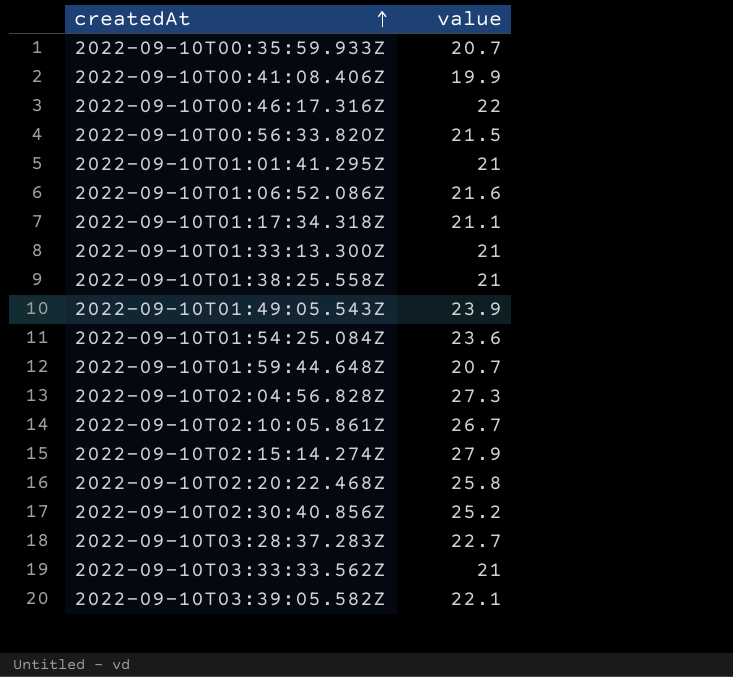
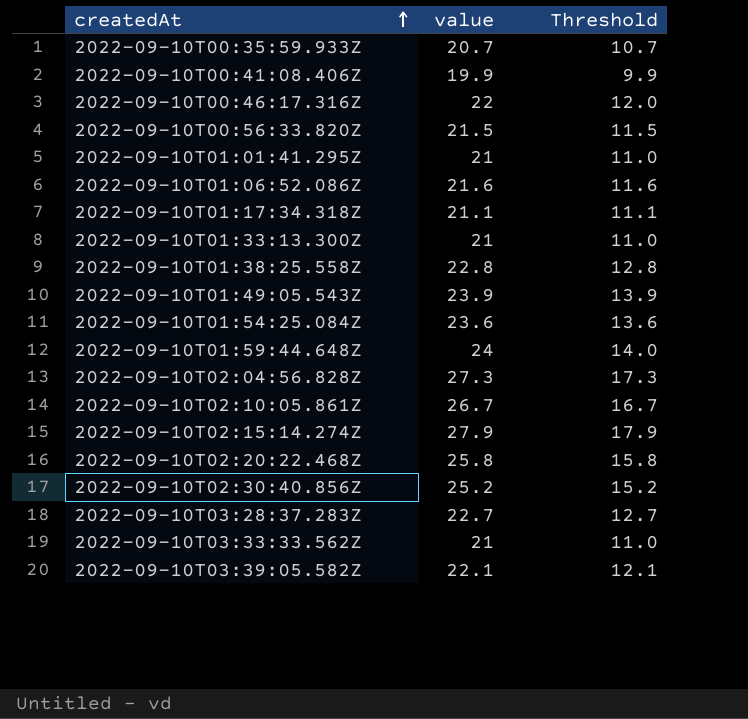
column Threshold | formula: none -> [value] - 10
2022-09-10T01:38:25.558Z | value: 21 -> 22.8
2022-09-10T01:59:44.648Z | value: 20.7 -> 24

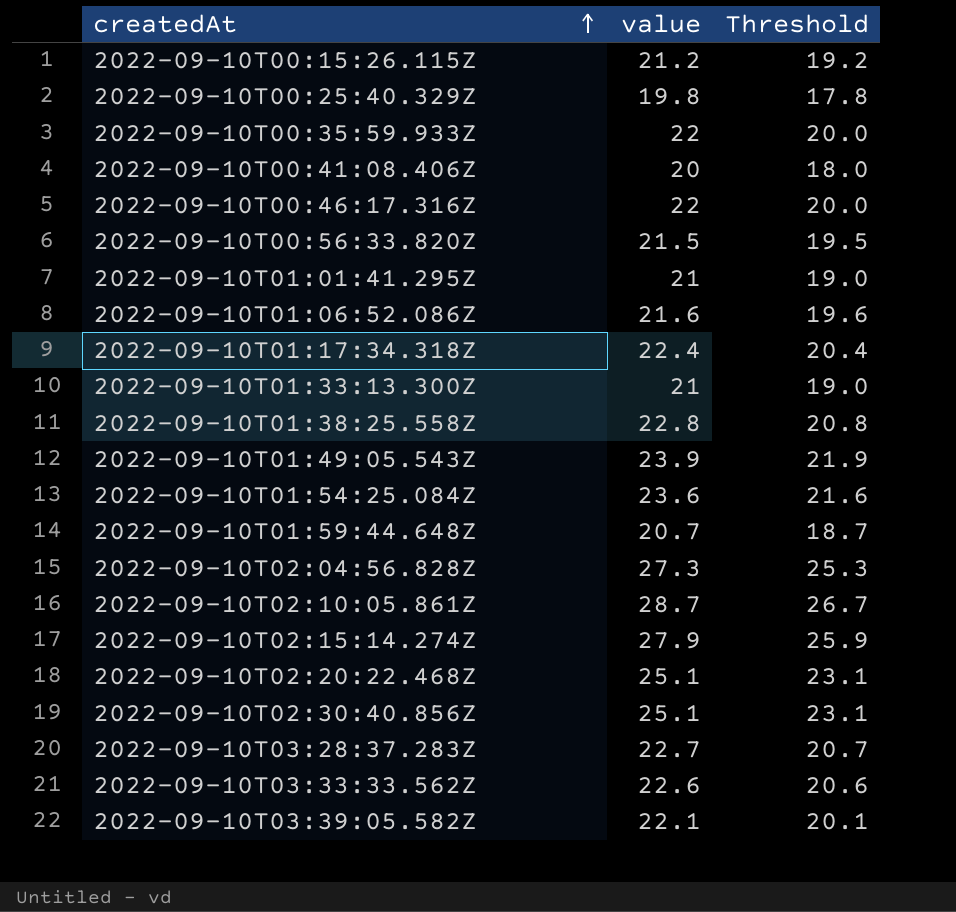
column Threshold | formula: [value] - 10 -> [value] - 2
row 2022-09-10T00:15:26.115Z: none -> 21.2 | 19.2
row 2022-09-10T00:25:40.329Z: none -> 19.8 | 17.8
2022-09-10T00:35:59.933Z | value: 20.7 -> 22
2022-09-10T00:41:08.406Z | value: 19.9 -> 20
2022-09-10T01:17:34.318Z | value: 21.1 -> 22.4
2022-09-10T01:59:44.648Z | value: 24 -> 20.7
2022-09-10T02:10:05.861Z | value: 26.7 -> 28.7
2022-09-10T02:20:22.468Z | value: 25.8 -> 25.1
2022-09-10T02:30:40.856Z | value: 25.2 -> 25.1
2022-09-10T03:33:33.562Z | value: 21 -> 22.6

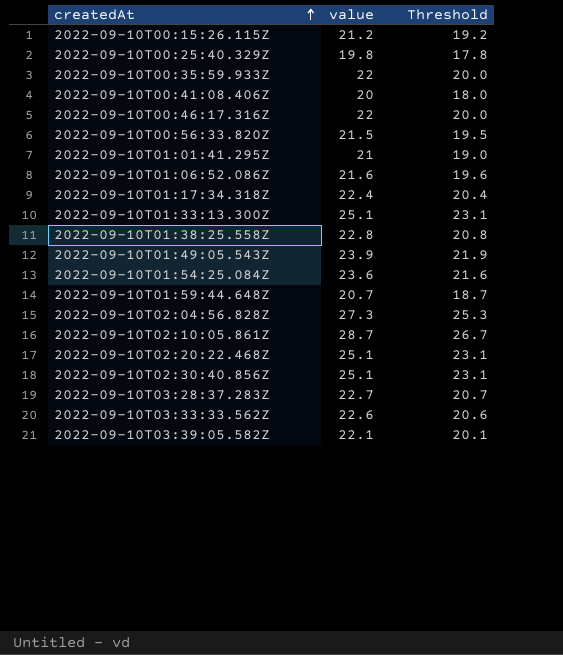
row 2022-09-10T02:15:14.274Z: 27.9 | 25.9 -> none
2022-09-10T01:33:13.300Z | value: 21 -> 25.1
2022-09-10T01:33:13.300Z | Threshold: 19.0 -> 23.1

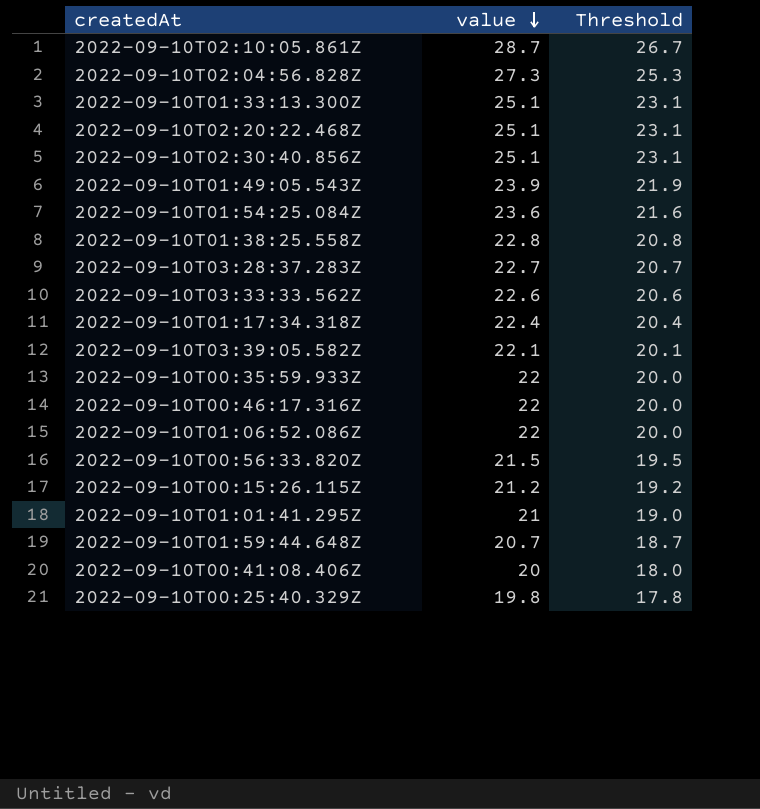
row order: createdAt ascending -> value descending
2022-09-10T01:06:52.086Z | value: 21.6 -> 22
2022-09-10T01:06:52.086Z | Threshold: 19.6 -> 20.0

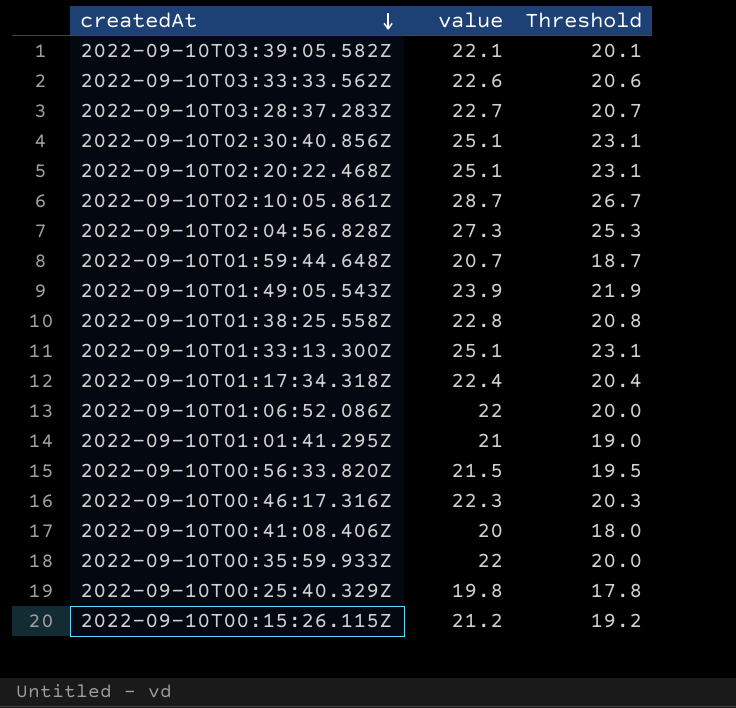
row order: value descending -> createdAt descending
row 2022-09-10T01:54:25.084Z: 23.6 | 21.6 -> none
2022-09-10T00:46:17.316Z | value: 22 -> 22.3
2022-09-10T00:46:17.316Z | Threshold: 20.0 -> 20.3

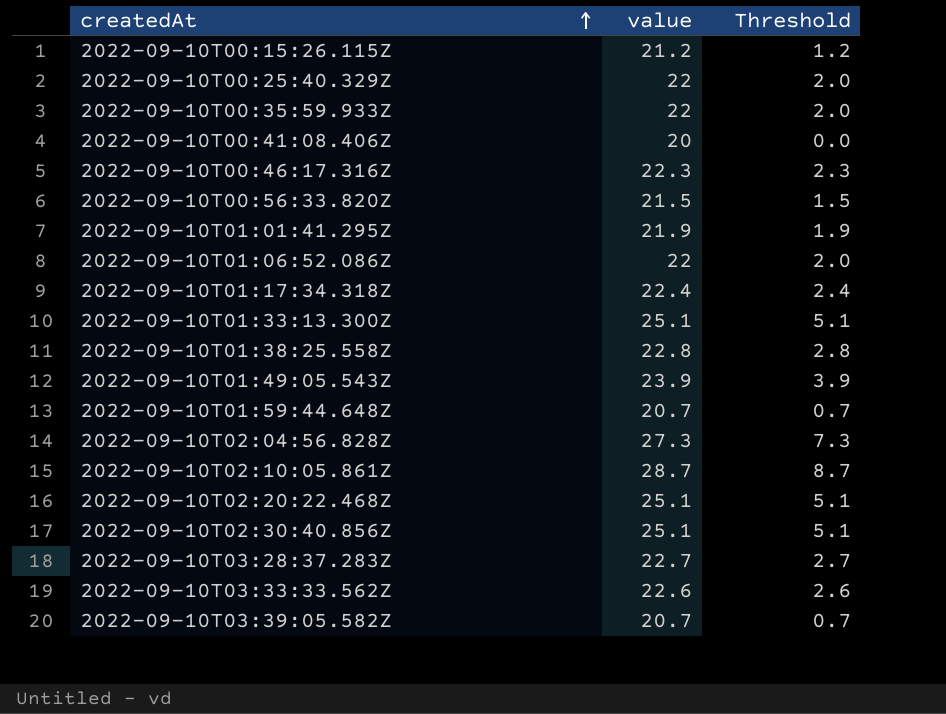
row order: createdAt descending -> createdAt ascending
column Threshold | formula: [value] - 2 -> [value] - 20
2022-09-10T00:25:40.329Z | value: 19.8 -> 22
2022-09-10T01:01:41.295Z | value: 21 -> 21.9
2022-09-10T03:39:05.582Z | value: 22.1 -> 20.7

